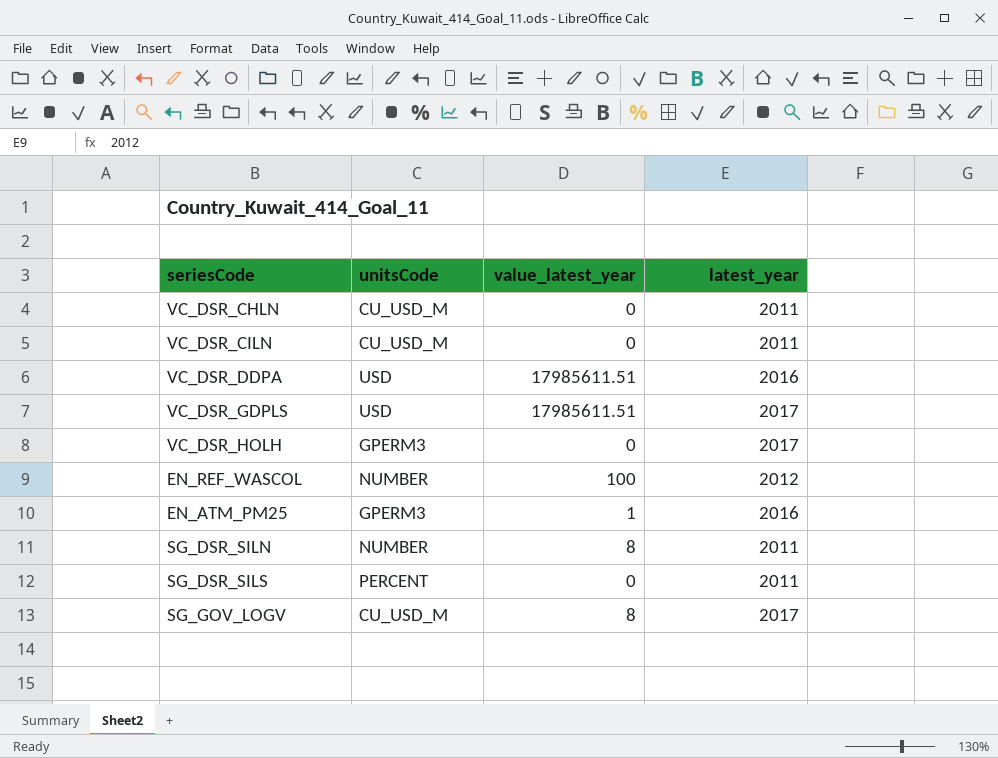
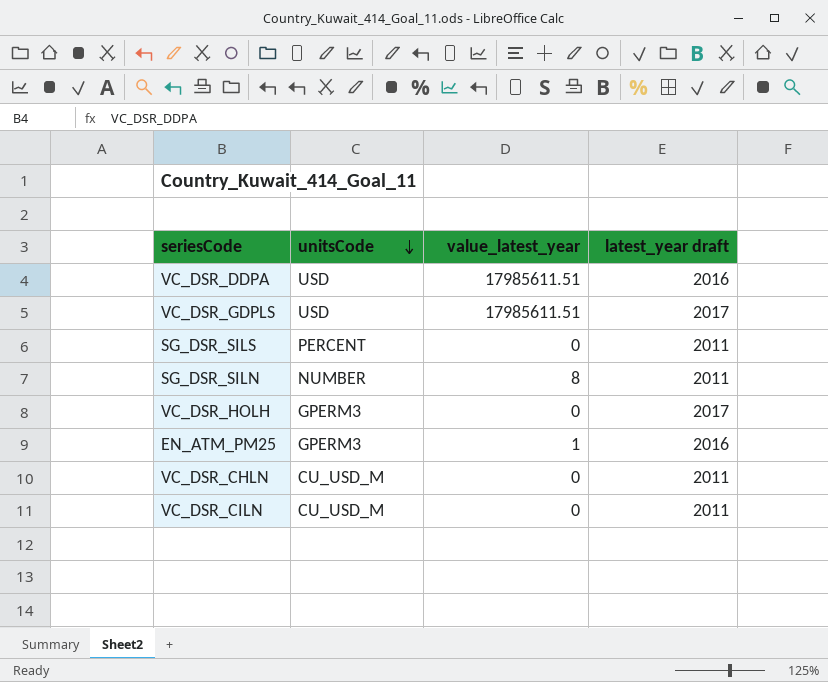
row order: none -> unitsCode descending
column name: latest_year -> latest_year draft
row EN_REF_WASCOL: NUMBER | 100 | 2012 -> none
row SG_GOV_LOGV: CU_USD_M | 8 | 2017 -> none

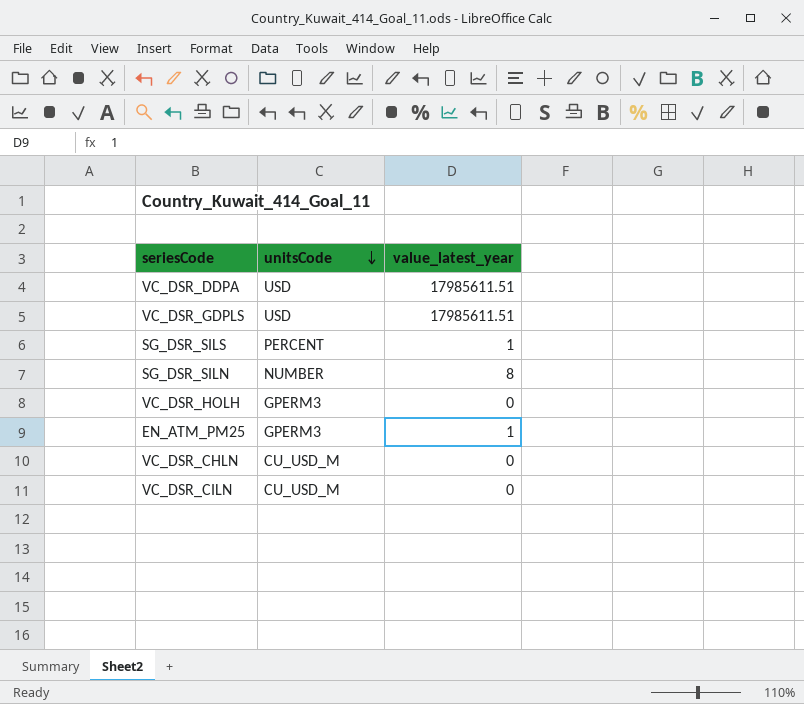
column latest_year draft | position: 4 -> none
SG_DSR_SILS | value_latest_year: 0 -> 1

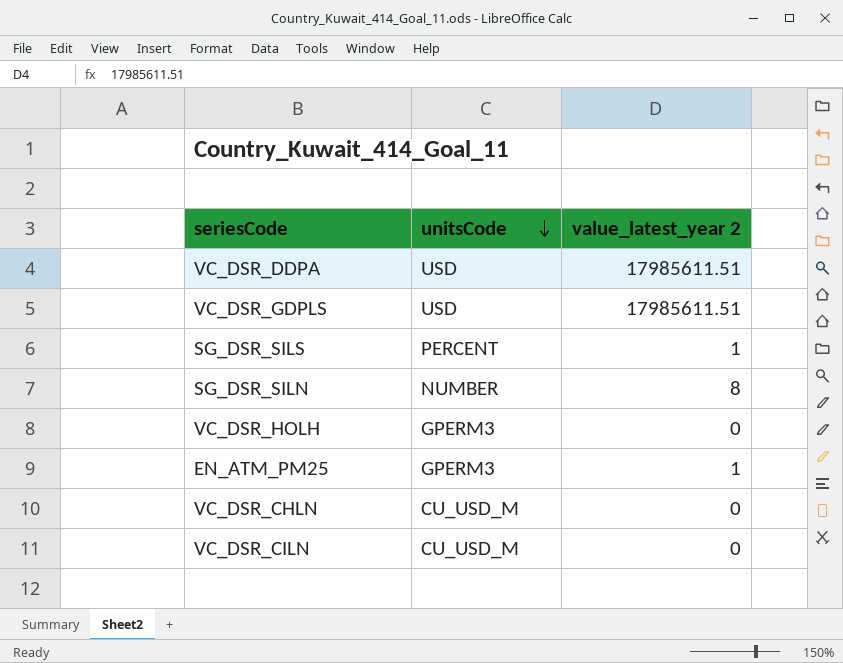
column name: value_latest_year -> value_latest_year 2

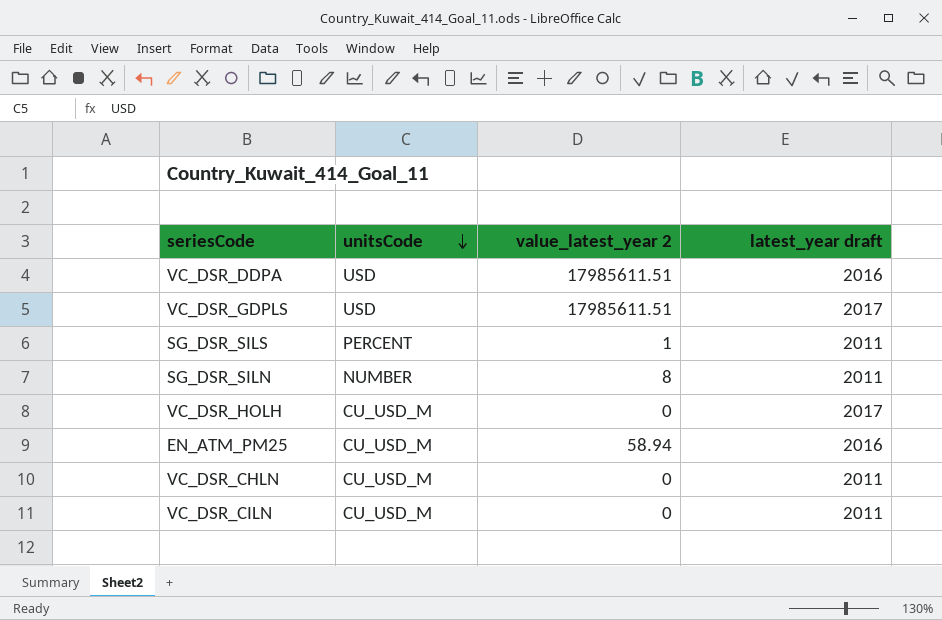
column latest_year draft | position: none -> 4
VC_DSR_HOLH | unitsCode: GPERM3 -> CU_USD_M
EN_ATM_PM25 | unitsCode: GPERM3 -> CU_USD_M
EN_ATM_PM25 | value_latest_year 2: 1 -> 58.94

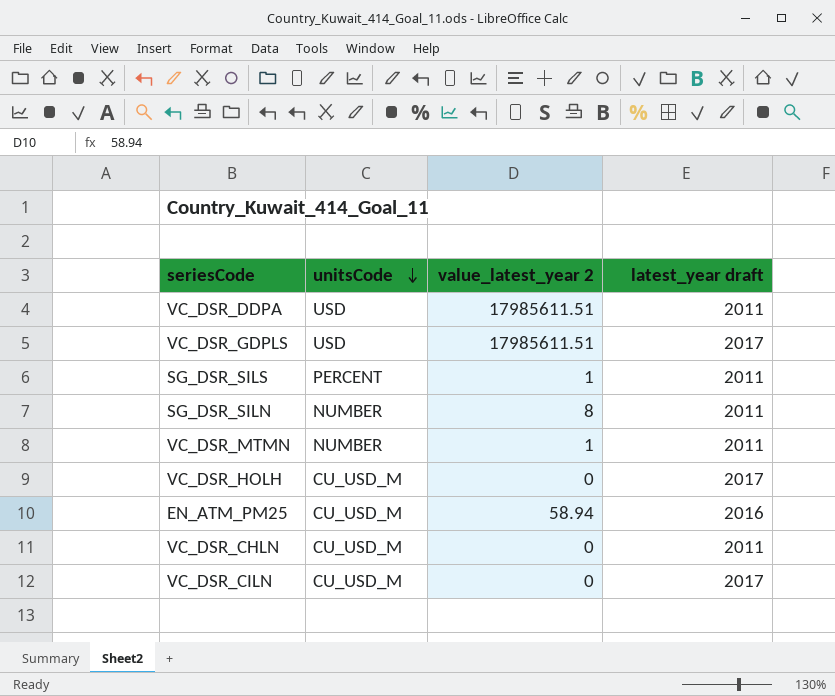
VC_DSR_DDPA | latest_year draft: 2016 -> 2011
row VC_DSR_MTMN: none -> NUMBER | 1 | 2011
VC_DSR_CILN | latest_year draft: 2011 -> 2017

